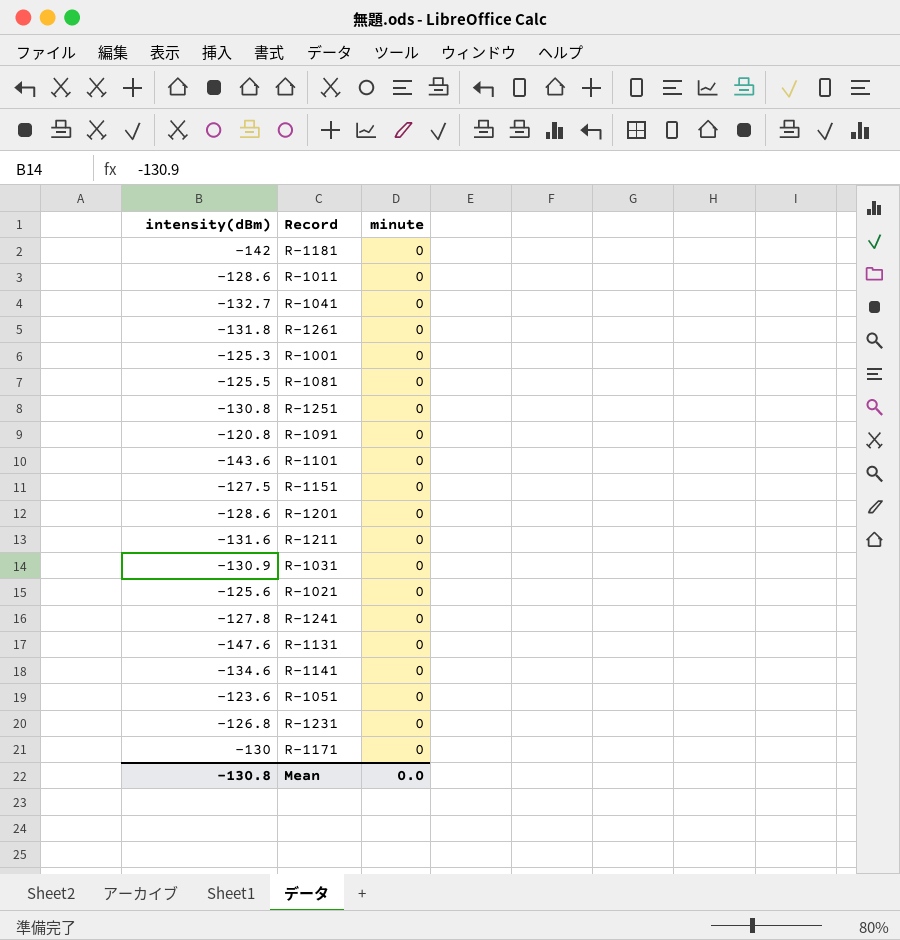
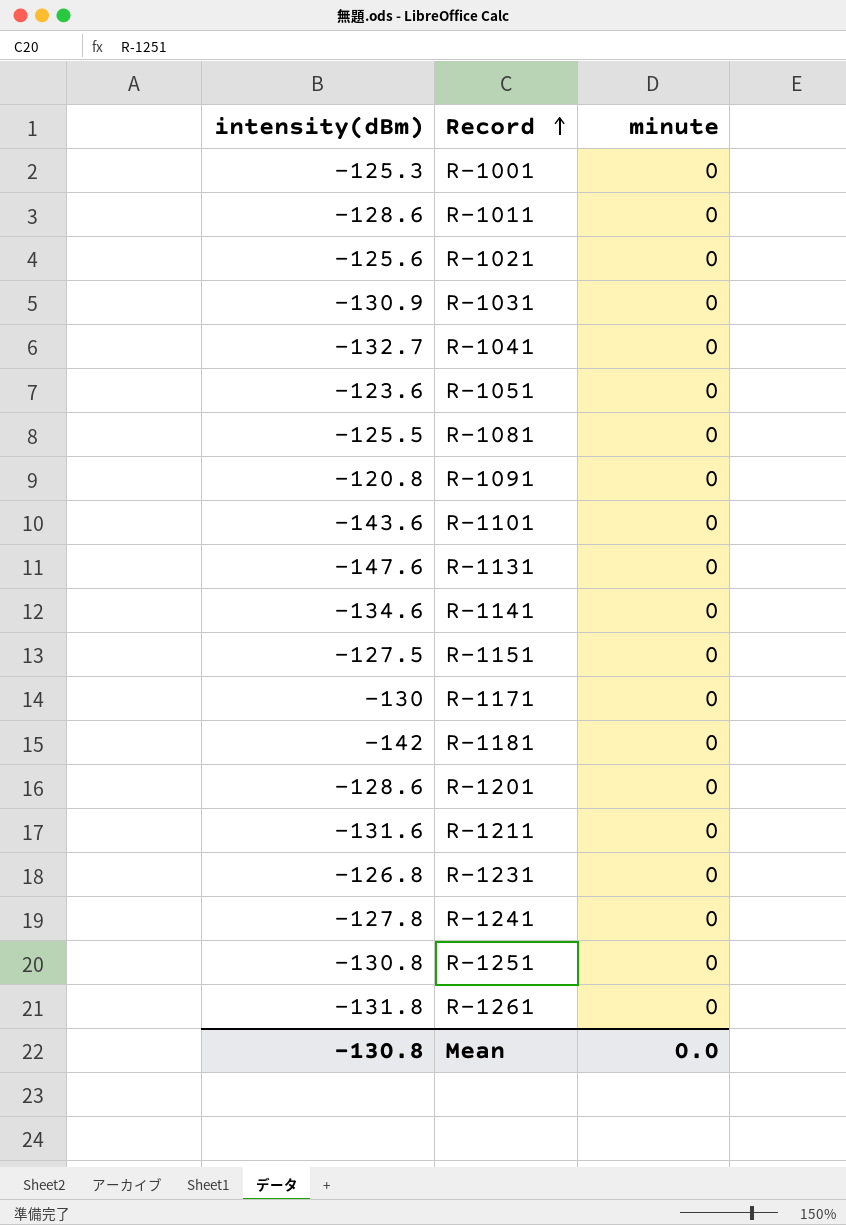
row order: none -> Record ascending

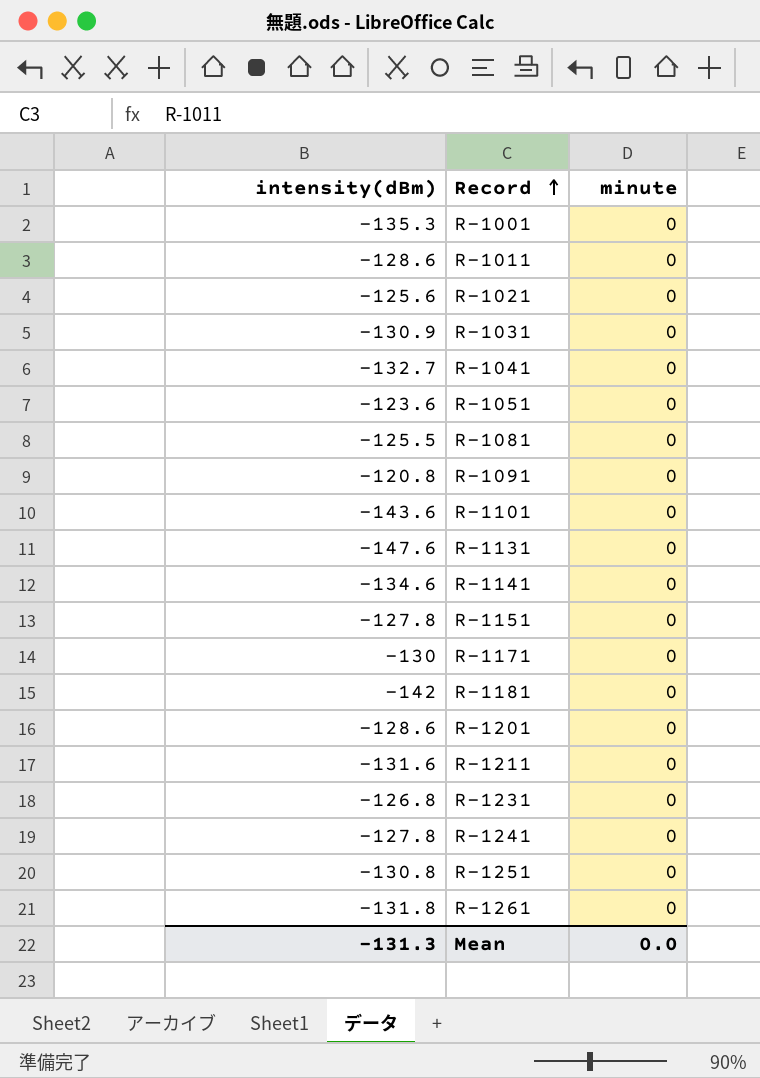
R-1001 | intensity(dBm): -125.3 -> -135.3
R-1151 | intensity(dBm): -127.5 -> -127.8
Mean | intensity(dBm): -130.8 -> -131.3

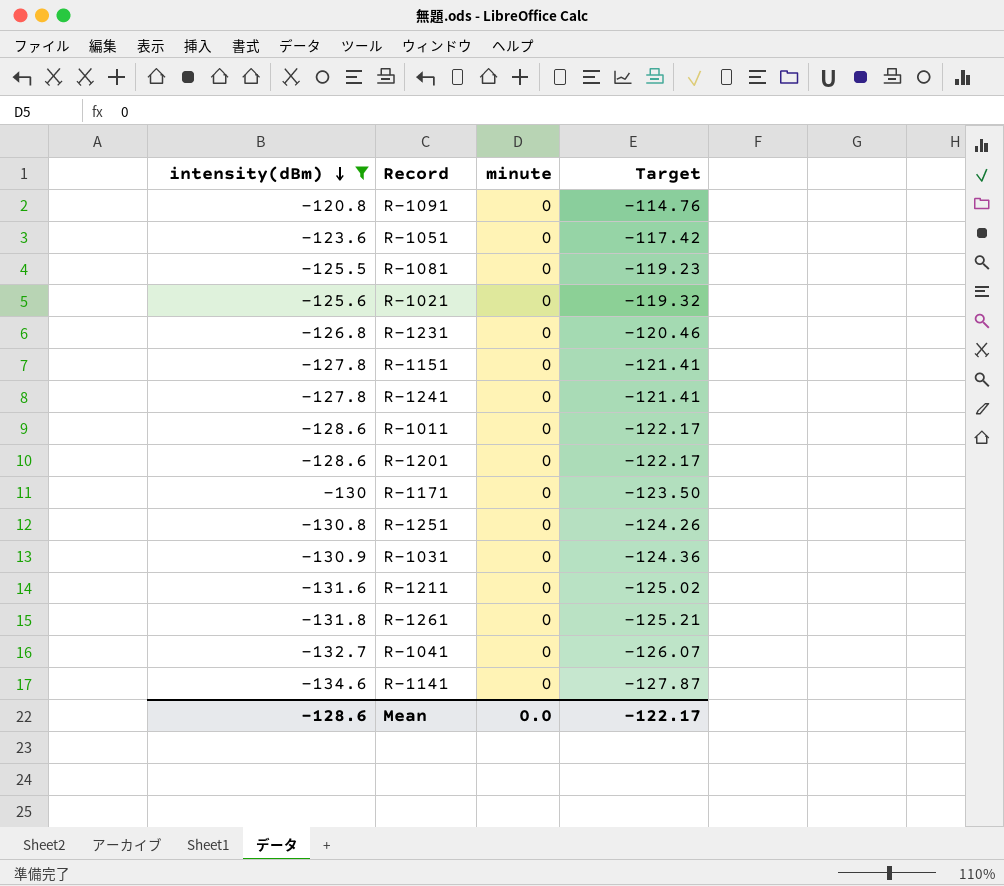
filter: none -> intensity(dBm) >= -134.6
row order: Record ascending -> intensity(dBm) descending
column Target | formula: none -> [intensity(dBm)] * 0.95
Mean | intensity(dBm): -131.3 -> -128.6

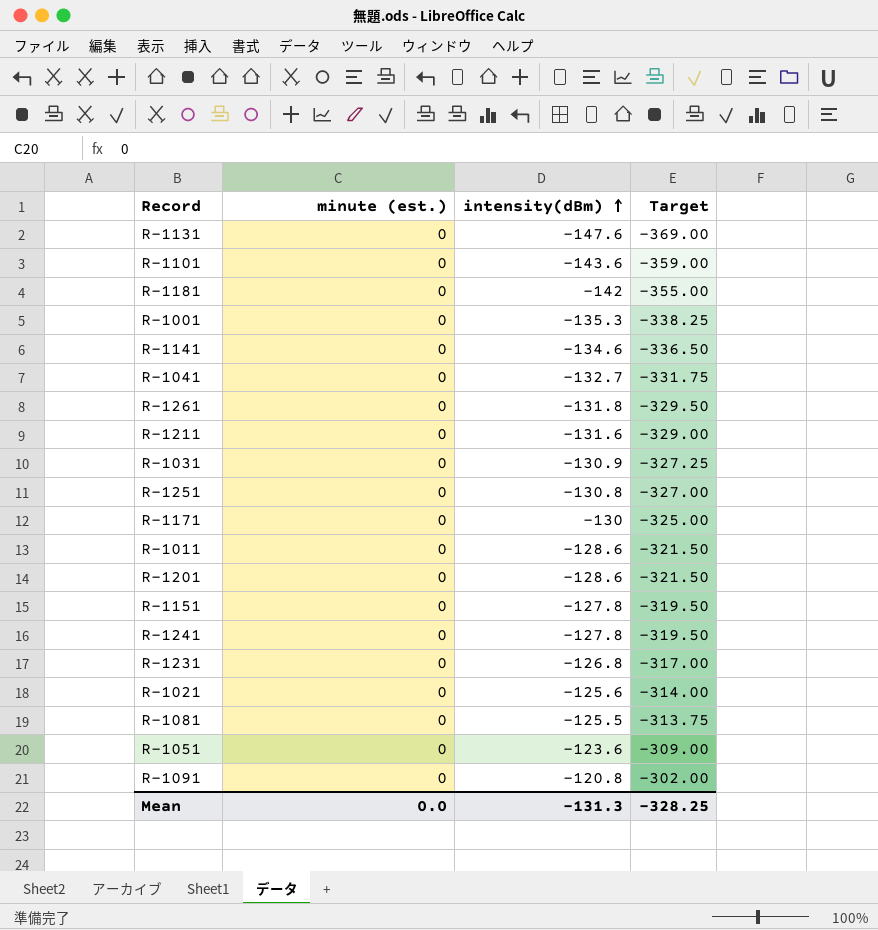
filter: intensity(dBm) >= -134.6 -> none
row order: intensity(dBm) descending -> intensity(dBm) ascending
column name: minute -> minute (est.)
column intensity(dBm) | position: 1 -> 3
column Target | formula: [intensity(dBm)] * 0.95 -> [intensity(dBm)] * 2.5
Mean | intensity(dBm): -128.6 -> -131.3
Mean | Target: -122.17 -> -328.25

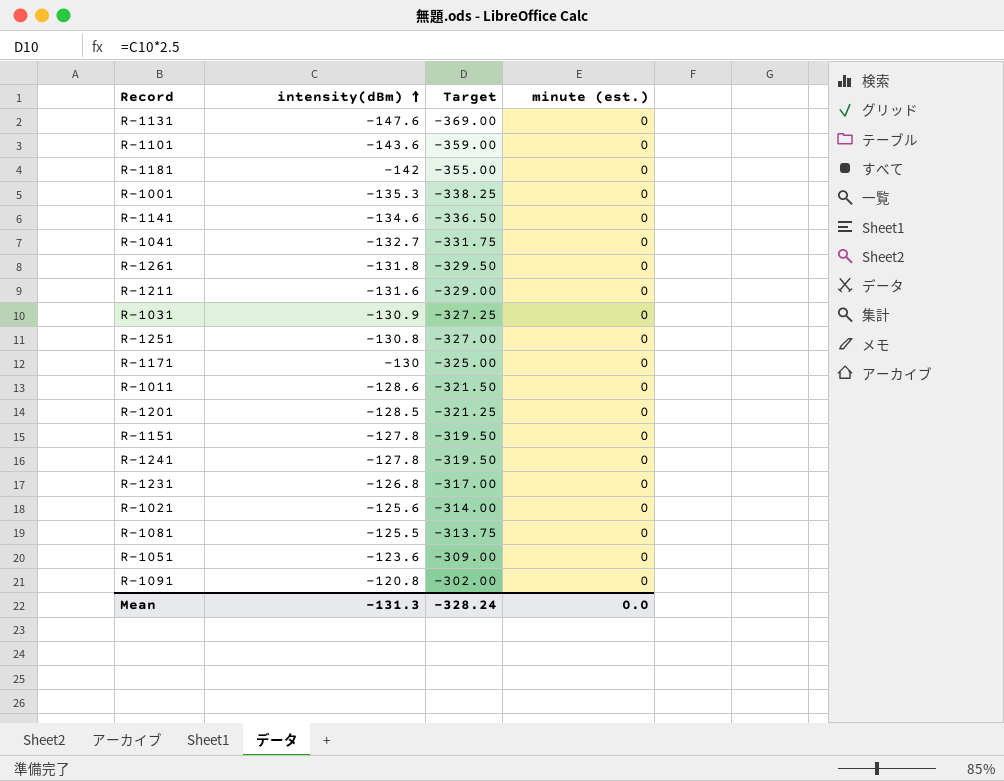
column minute (est.) | position: 2 -> 4
R-1201 | intensity(dBm): -128.6 -> -128.5
R-1201 | Target: -321.50 -> -321.25
Mean | Target: -328.25 -> -328.24

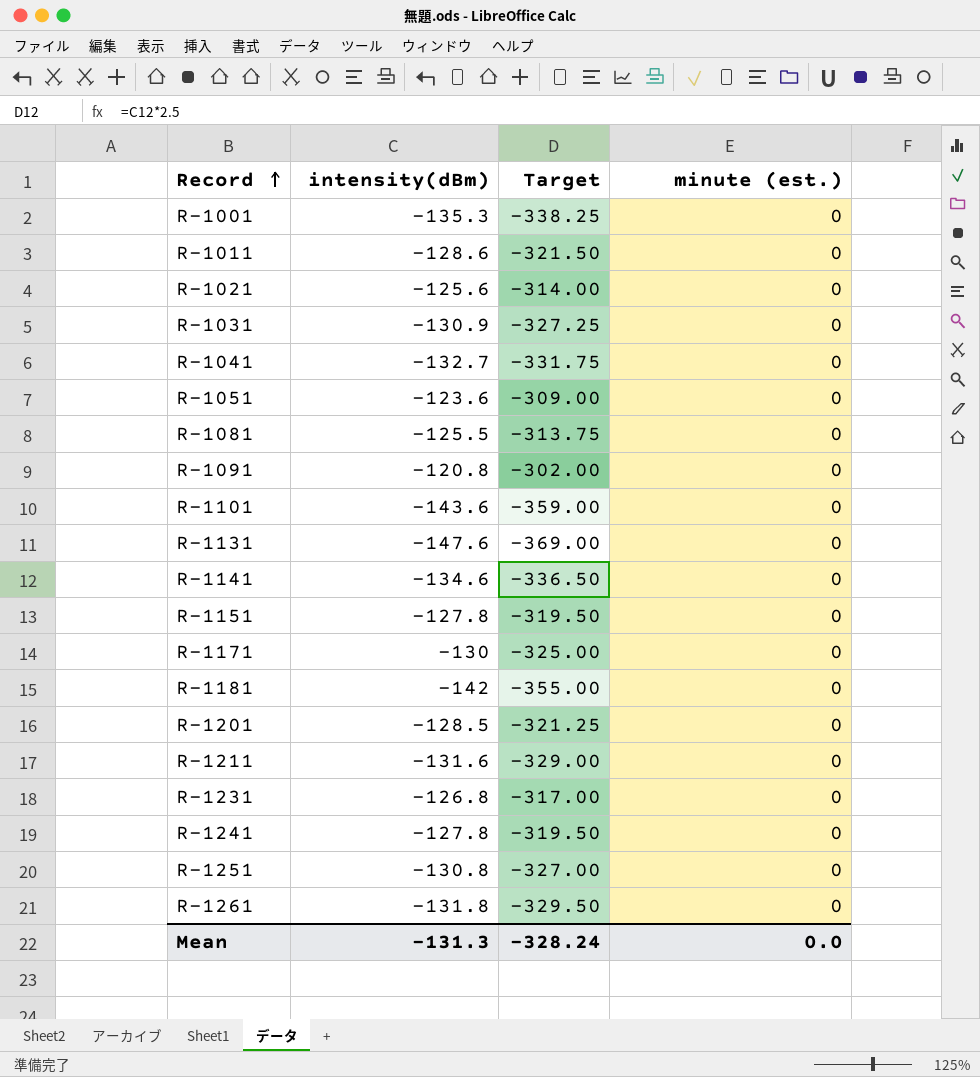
row order: intensity(dBm) ascending -> Record ascending

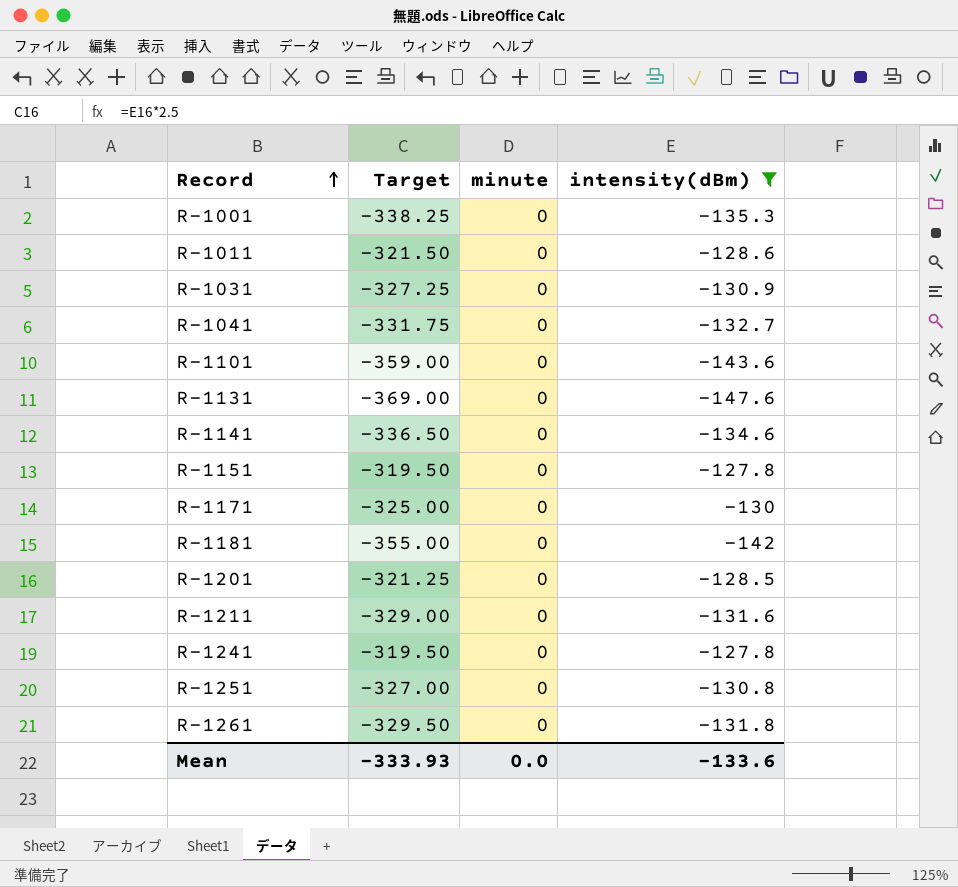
filter: none -> intensity(dBm) <= -127.8
column name: minute (est.) -> minute
column intensity(dBm) | position: 2 -> 4
Mean | Target: -328.24 -> -333.93
Mean | intensity(dBm): -131.3 -> -133.6

